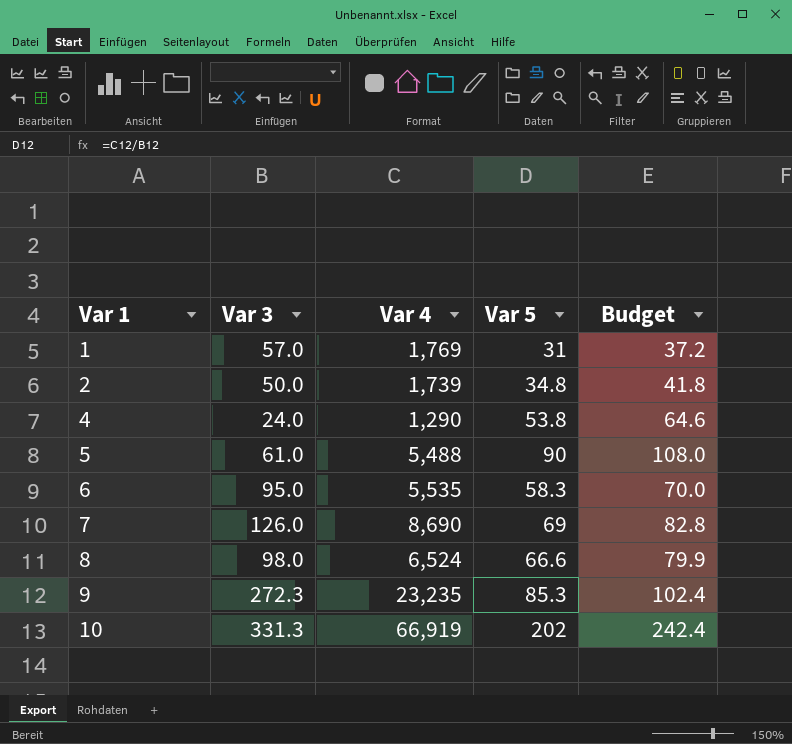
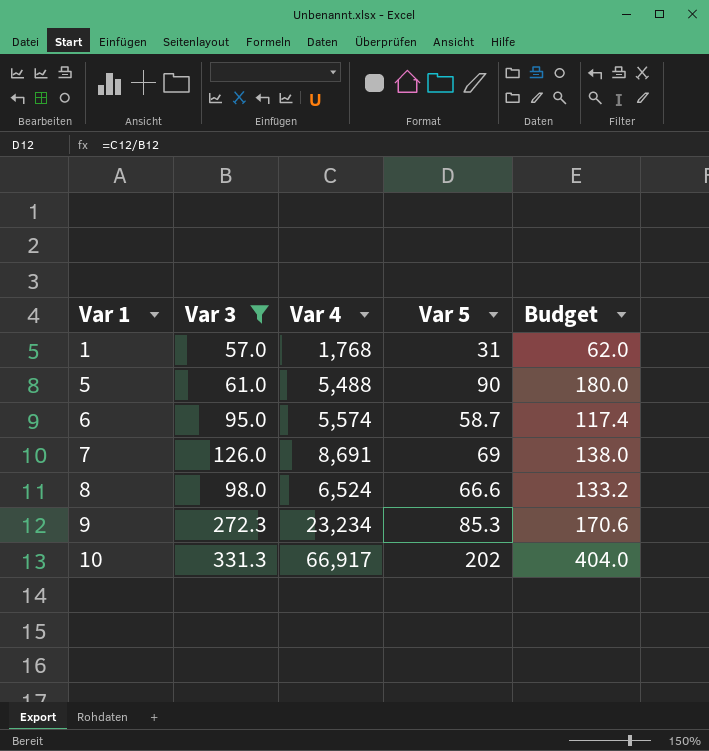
filter: none -> Var 3 >= 57.0
column Budget | formula: [Var 5] * 1.2 -> [Var 5] * 2
1 | Var 4: 1,769 -> 1,768
6 | Var 4: 5,535 -> 5,574
6 | Var 5: 58.3 -> 58.7
7 | Var 4: 8,690 -> 8,691
9 | Var 4: 23,235 -> 23,234
10 | Var 4: 66,919 -> 66,917

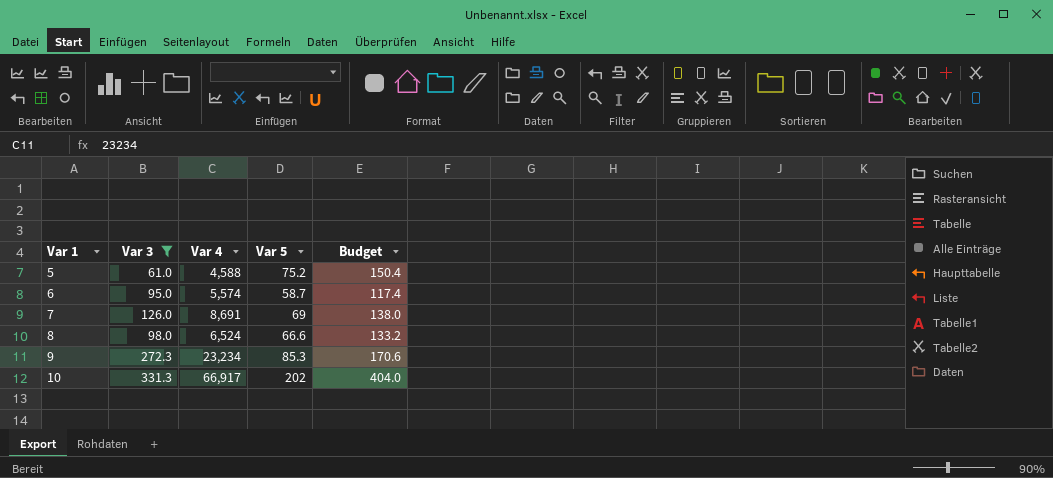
row 1: 57.0 | 1,768 | 31 | 62.0 -> none
5 | Var 4: 5,488 -> 4,588
5 | Var 5: 90 -> 75.2
5 | Budget: 180.0 -> 150.4

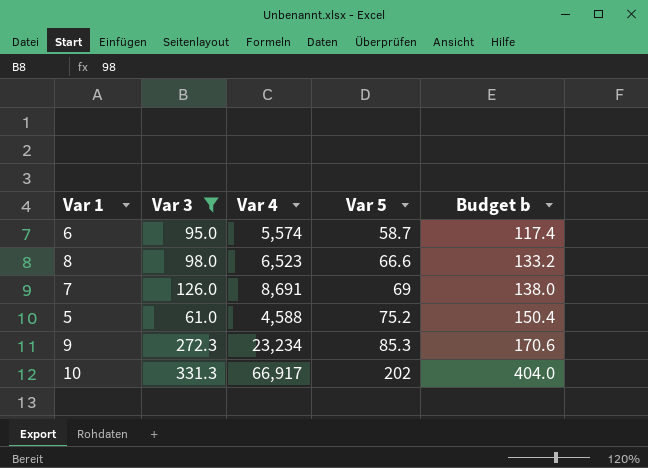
row order: Var 1 ascending -> Var 5 ascending
column name: Budget -> Budget b
8 | Var 4: 6,524 -> 6,523

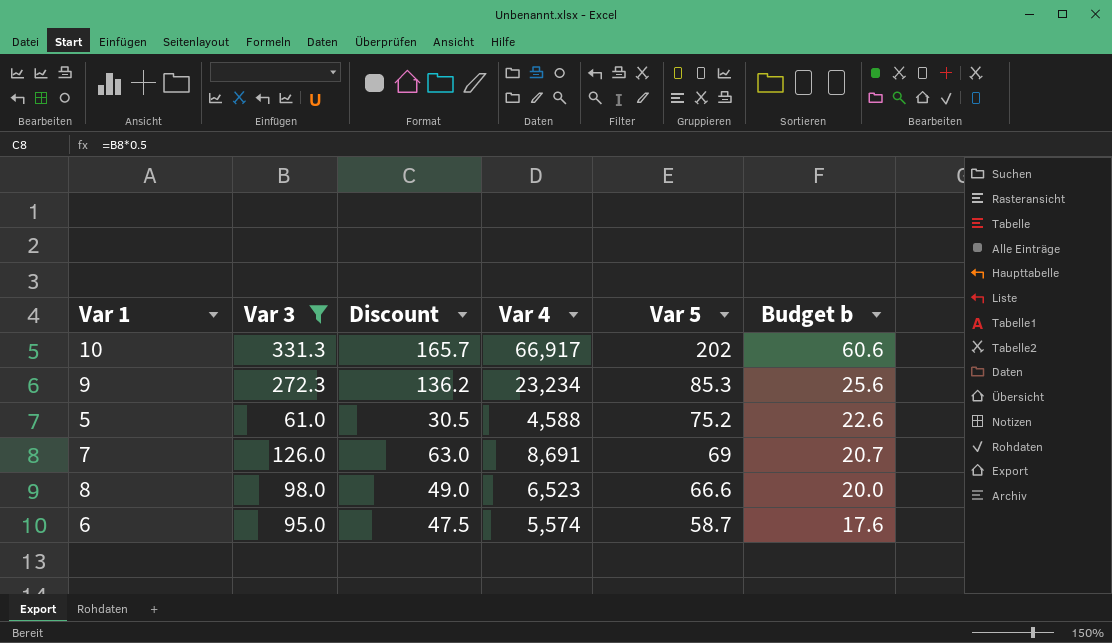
row order: Var 5 ascending -> Var 5 descending
column Discount | formula: none -> [Var 3] * 0.5
column Budget b | formula: [Var 5] * 2 -> [Var 5] * 0.3

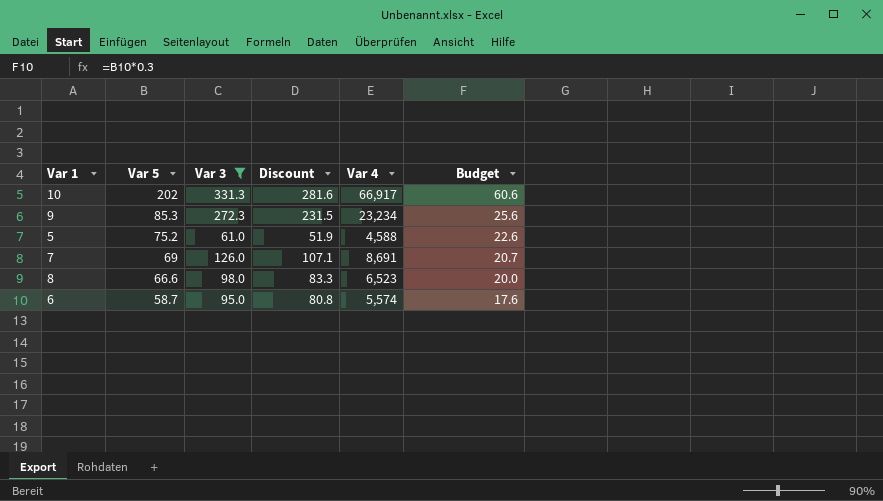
column Var 5 | position: 5 -> 2
column Discount | formula: [Var 3] * 0.5 -> [Var 3] * 0.85
column name: Budget b -> Budget

